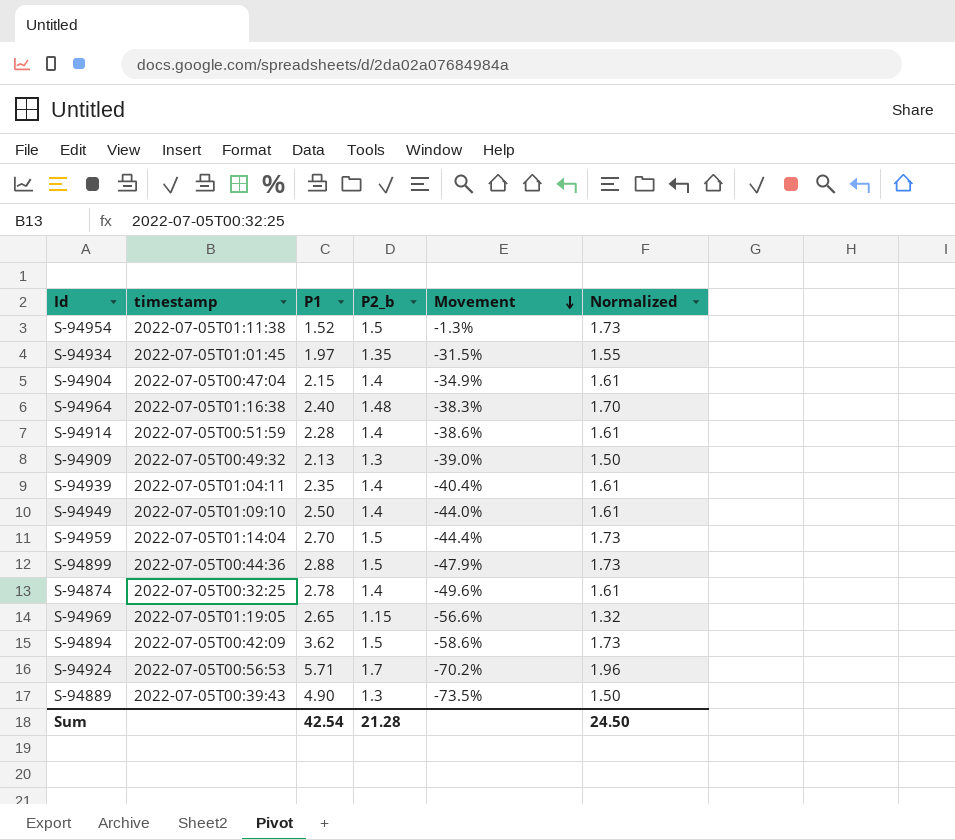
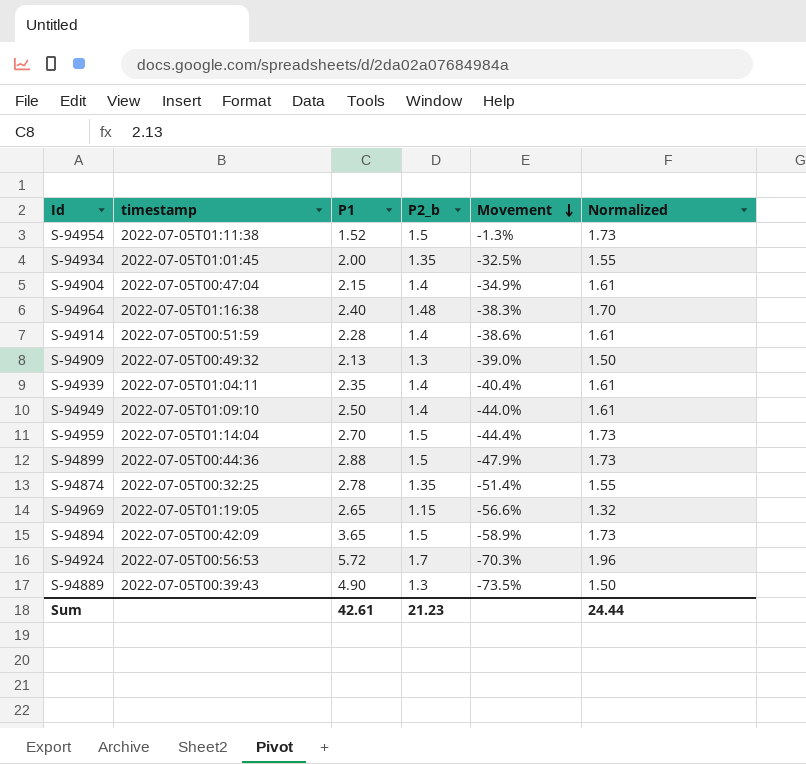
S-94934 | P1: 1.97 -> 2.00
S-94934 | Movement: -31.5% -> -32.5%
S-94874 | P2_b: 1.4 -> 1.35
S-94874 | Movement: -49.6% -> -51.4%
S-94874 | Normalized: 1.61 -> 1.55
S-94894 | P1: 3.62 -> 3.65
S-94894 | Movement: -58.6% -> -58.9%
S-94924 | P1: 5.71 -> 5.72
S-94924 | Movement: -70.2% -> -70.3%
Sum | P1: 42.54 -> 42.61
Sum | P2_b: 21.28 -> 21.23
Sum | Normalized: 24.50 -> 24.44

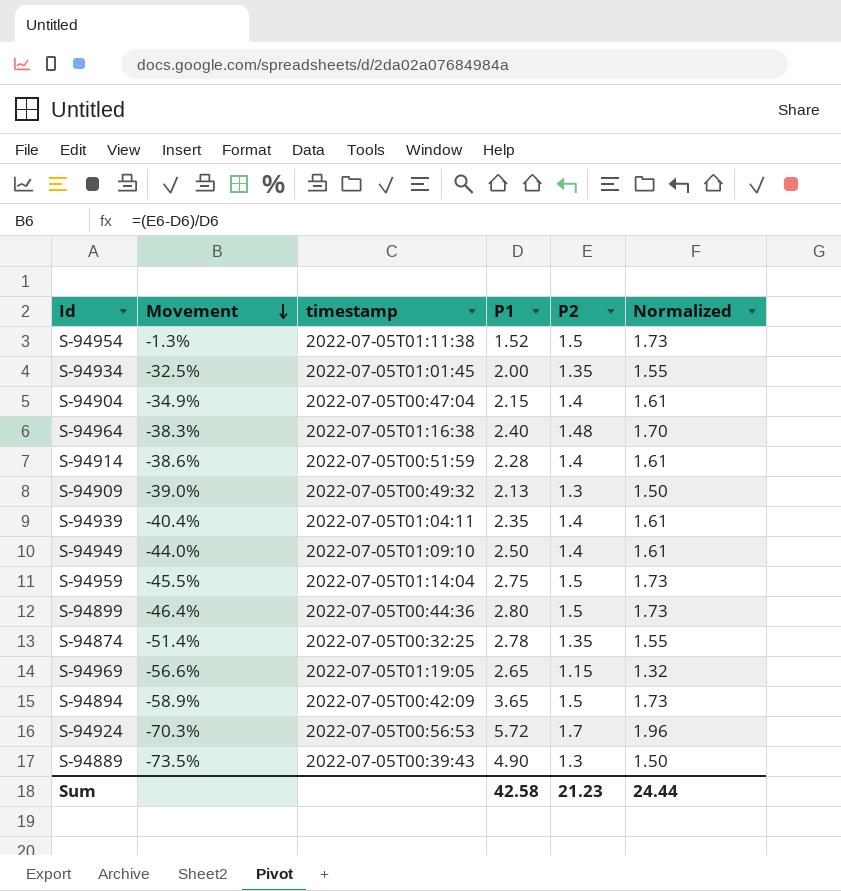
column Movement | position: 5 -> 2
column name: P2_b -> P2
S-94959 | Movement: -44.4% -> -45.5%
S-94959 | P1: 2.70 -> 2.75
S-94899 | Movement: -47.9% -> -46.4%
S-94899 | P1: 2.88 -> 2.80
Sum | P1: 42.61 -> 42.58

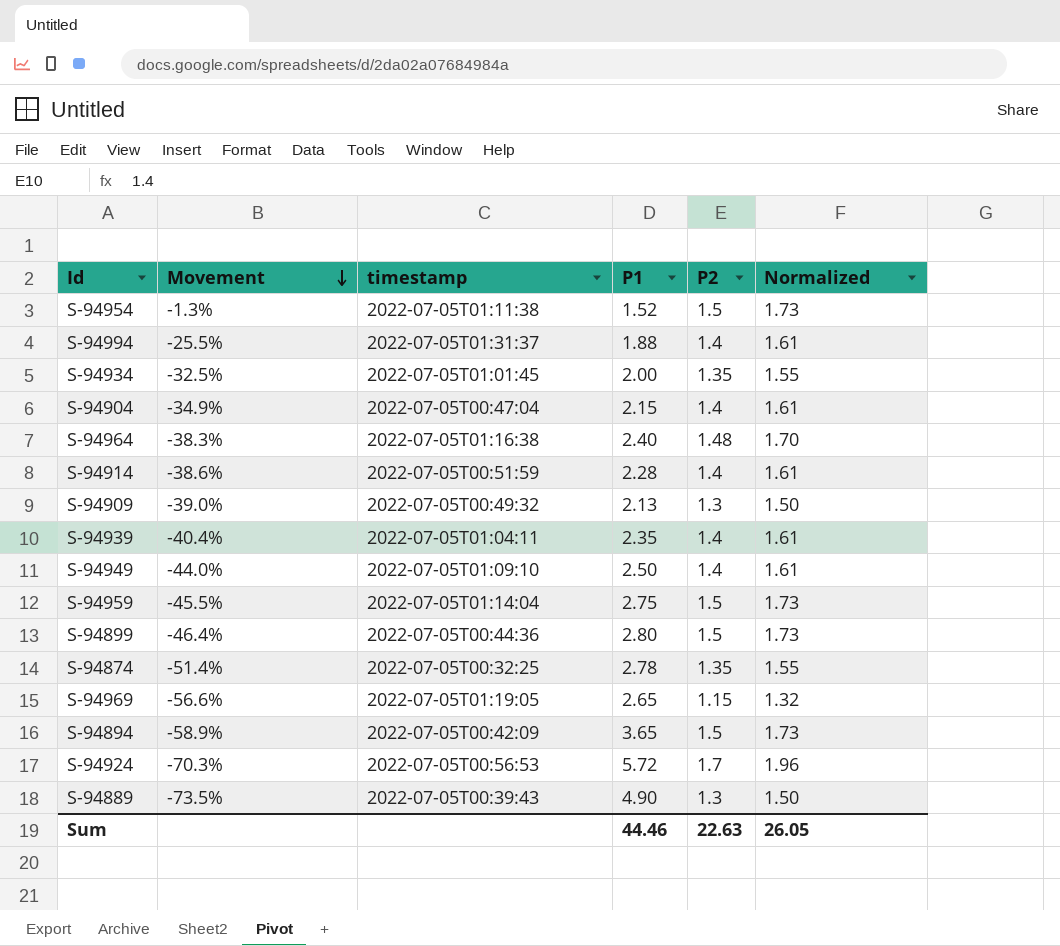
row S-94994: none -> -25.5% | 2022-07-05T01:31:37 | 1.88 | 1.4 | 1.61
Sum | P1: 42.58 -> 44.46
Sum | P2: 21.23 -> 22.63
Sum | Normalized: 24.44 -> 26.05

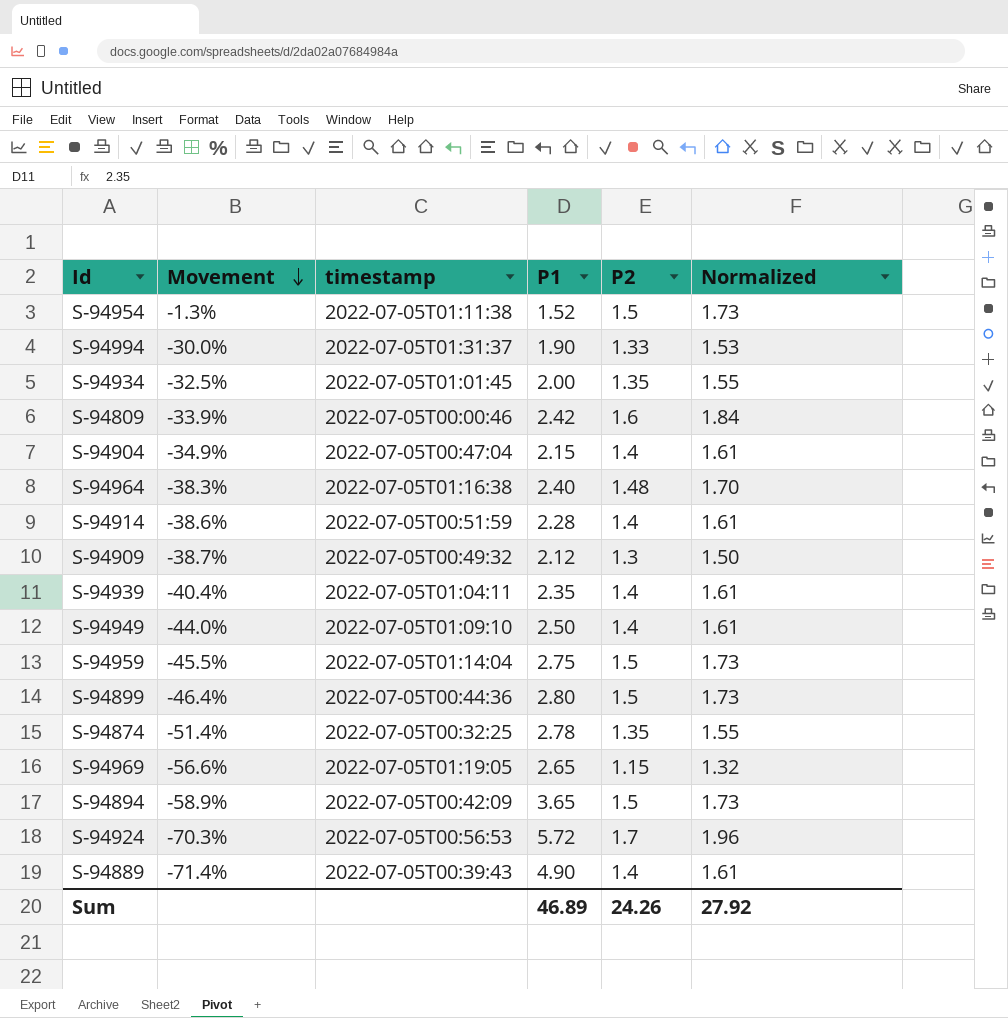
S-94994 | Movement: -25.5% -> -30.0%
S-94994 | P1: 1.88 -> 1.90
S-94994 | P2: 1.4 -> 1.33
S-94994 | Normalized: 1.61 -> 1.53
row S-94809: none -> -33.9% | 2022-07-05T00:00:46 | 2.42 | 1.6 | 1.84
S-94909 | Movement: -39.0% -> -38.7%
S-94909 | P1: 2.13 -> 2.12
S-94889 | Movement: -73.5% -> -71.4%
S-94889 | P2: 1.3 -> 1.4
S-94889 | Normalized: 1.50 -> 1.61
Sum | P1: 44.46 -> 46.89
Sum | P2: 22.63 -> 24.26
Sum | Normalized: 26.05 -> 27.92

